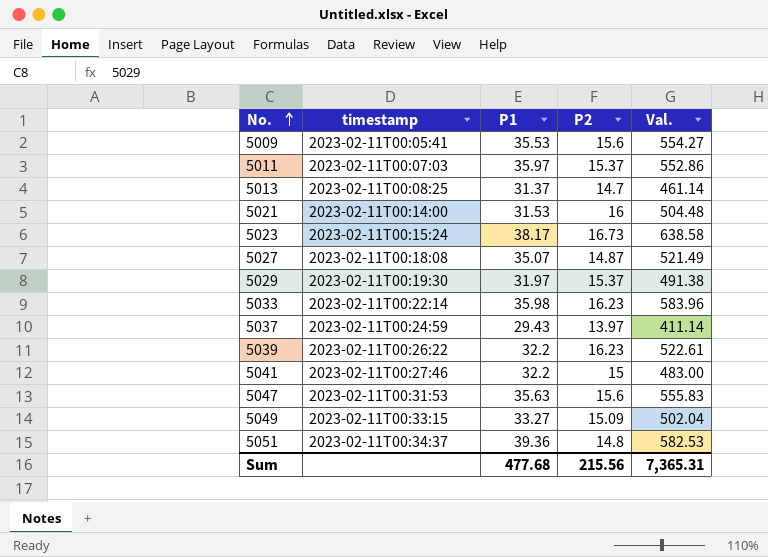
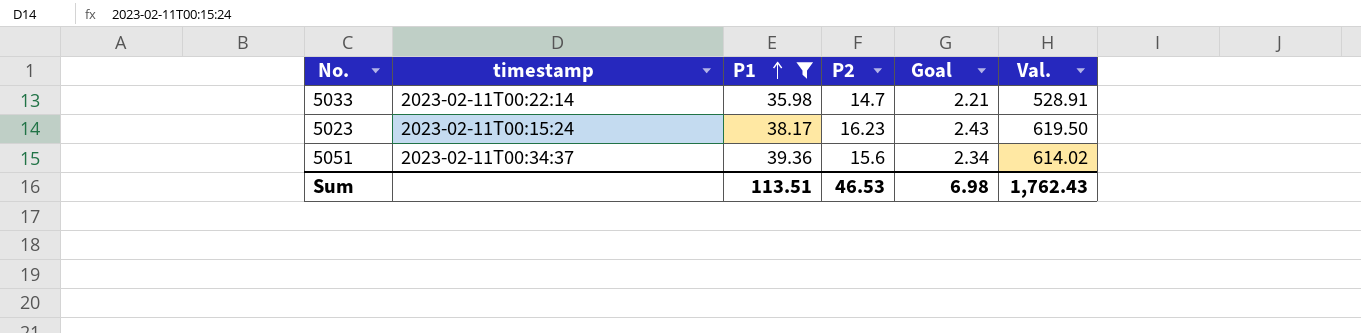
filter: none -> P1 >= 35.98
row order: No. ascending -> P1 ascending
column Goal | formula: none -> [P2] * 0.15
5033 | P2: 16.23 -> 14.7
5033 | Val.: 583.96 -> 528.91
5023 | P2: 16.73 -> 16.23
5023 | Val.: 638.58 -> 619.50
5051 | P2: 14.8 -> 15.6
5051 | Val.: 582.53 -> 614.02
Sum | P1: 477.68 -> 113.51
Sum | P2: 215.56 -> 46.53
Sum | Val.: 7,365.31 -> 1,762.43

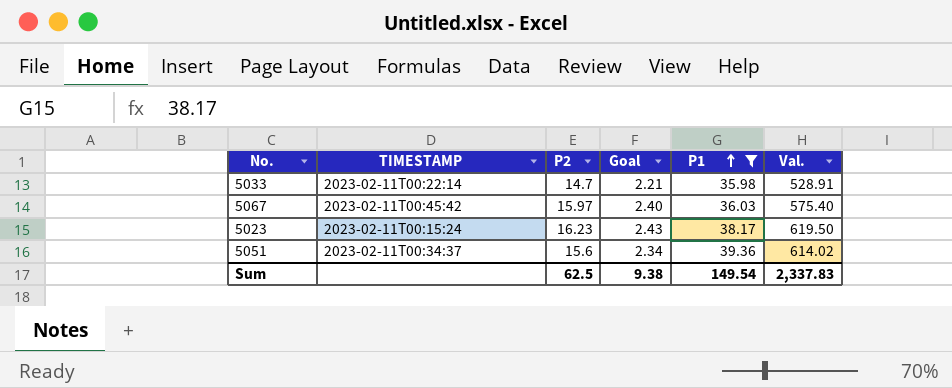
column name: timestamp -> TIMESTAMP
column P1 | position: 3 -> 5
row 5067: none -> 2023-02-11T00:45:42 | 15.97 | 2.40 | 36.03 | 575.40
Sum | P2: 46.53 -> 62.5
Sum | Goal: 6.98 -> 9.38
Sum | P1: 113.51 -> 149.54
Sum | Val.: 1,762.43 -> 2,337.83

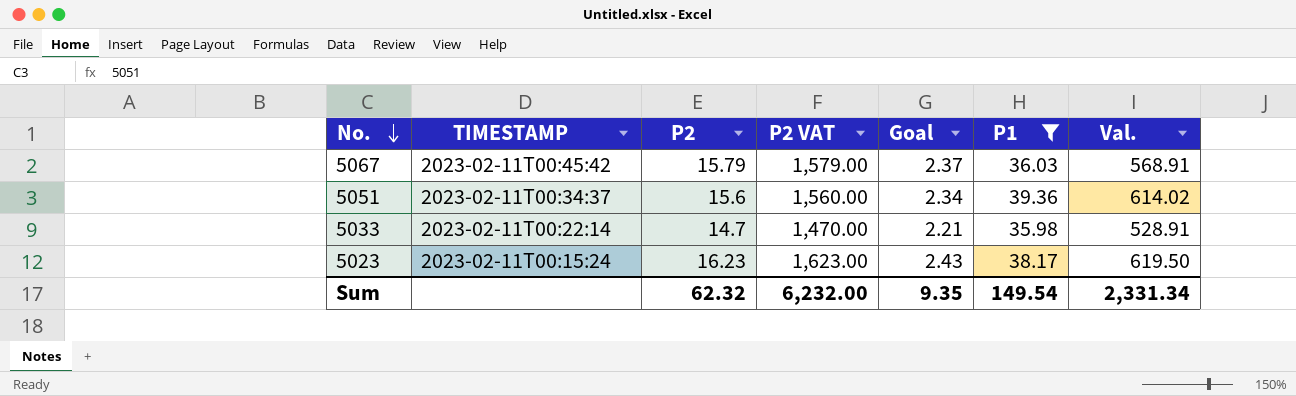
row order: P1 ascending -> No. descending
column P2 VAT | formula: none -> [P2] * 100
5067 | P2: 15.97 -> 15.79
5067 | Goal: 2.40 -> 2.37
5067 | Val.: 575.40 -> 568.91
Sum | P2: 62.5 -> 62.32
Sum | Goal: 9.38 -> 9.35
Sum | Val.: 2,337.83 -> 2,331.34

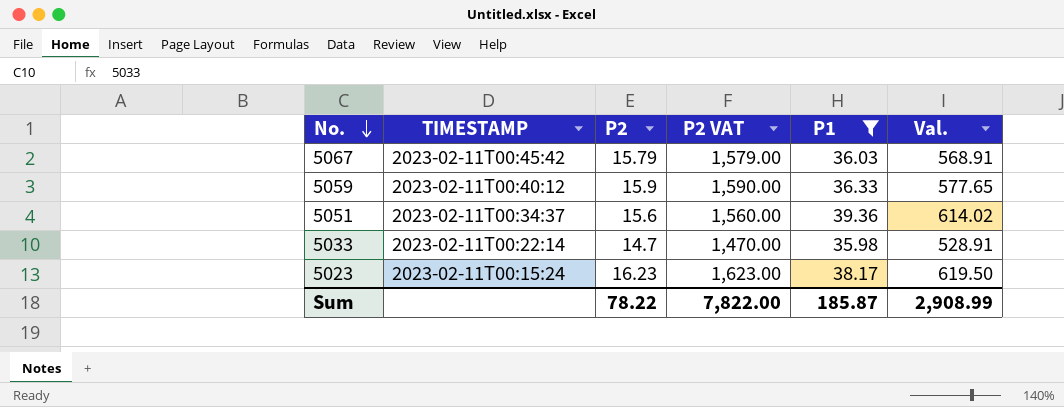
column Goal | formula: [P2] * 0.15 -> none
row 5059: none -> 2023-02-11T00:40:12 | 15.9 | 1,590.00 | 36.33 | 577.65
Sum | P2: 62.32 -> 78.22
Sum | P2 VAT: 6,232.00 -> 7,822.00
Sum | P1: 149.54 -> 185.87
Sum | Val.: 2,331.34 -> 2,908.99

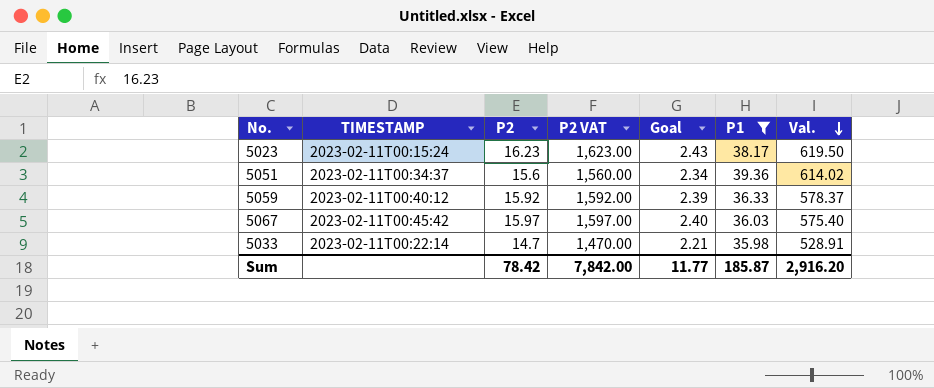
row order: No. descending -> Val. descending
column Goal | formula: none -> [P2] * 0.15
5059 | P2: 15.9 -> 15.92
5059 | P2 VAT: 1,590.00 -> 1,592.00
5059 | Val.: 577.65 -> 578.37
5067 | P2: 15.79 -> 15.97
5067 | P2 VAT: 1,579.00 -> 1,597.00
5067 | Val.: 568.91 -> 575.40
Sum | P2: 78.22 -> 78.42
Sum | P2 VAT: 7,822.00 -> 7,842.00
Sum | Val.: 2,908.99 -> 2,916.20

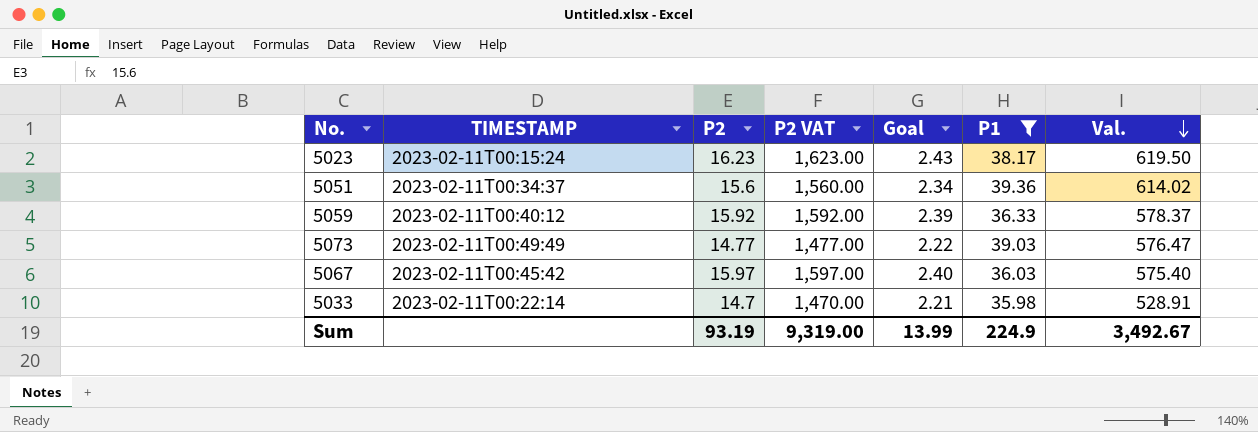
row 5073: none -> 2023-02-11T00:49:49 | 14.77 | 1,477.00 | 2.22 | 39.03 | 576.47
Sum | P2: 78.42 -> 93.19
Sum | P2 VAT: 7,842.00 -> 9,319.00
Sum | Goal: 11.77 -> 13.99
Sum | P1: 185.87 -> 224.9
Sum | Val.: 2,916.20 -> 3,492.67

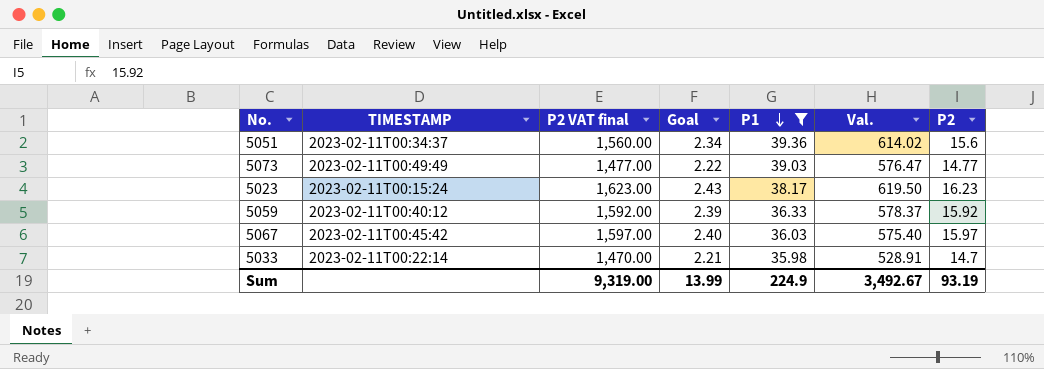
row order: Val. descending -> P1 descending
column name: P2 VAT -> P2 VAT final
column P2 | position: 3 -> 7

